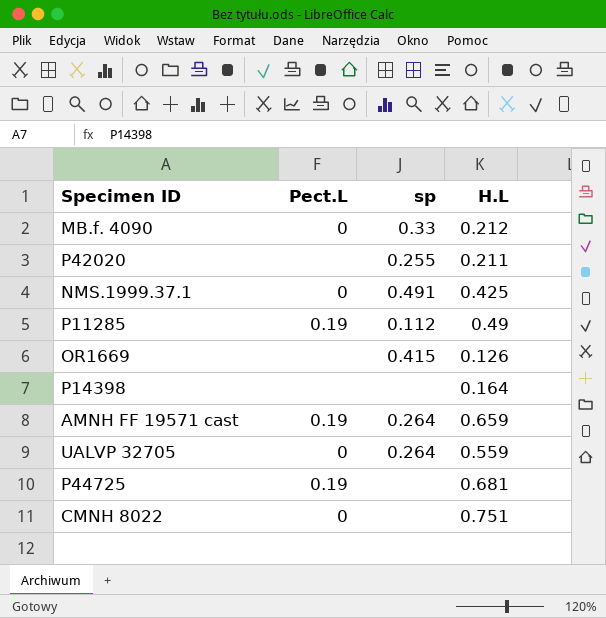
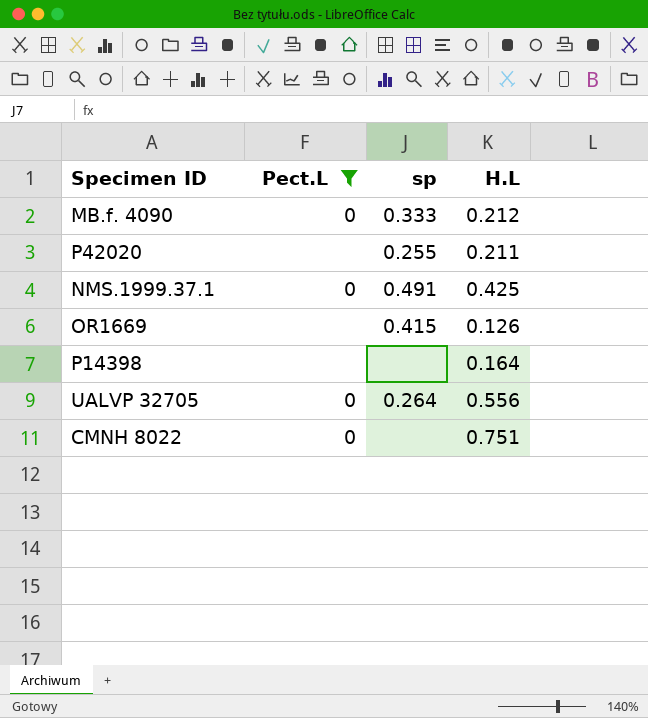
filter: none -> Pect.L != 0.19
MB.f. 4090 | sp: 0.33 -> 0.333
UALVP 32705 | H.L: 0.559 -> 0.556

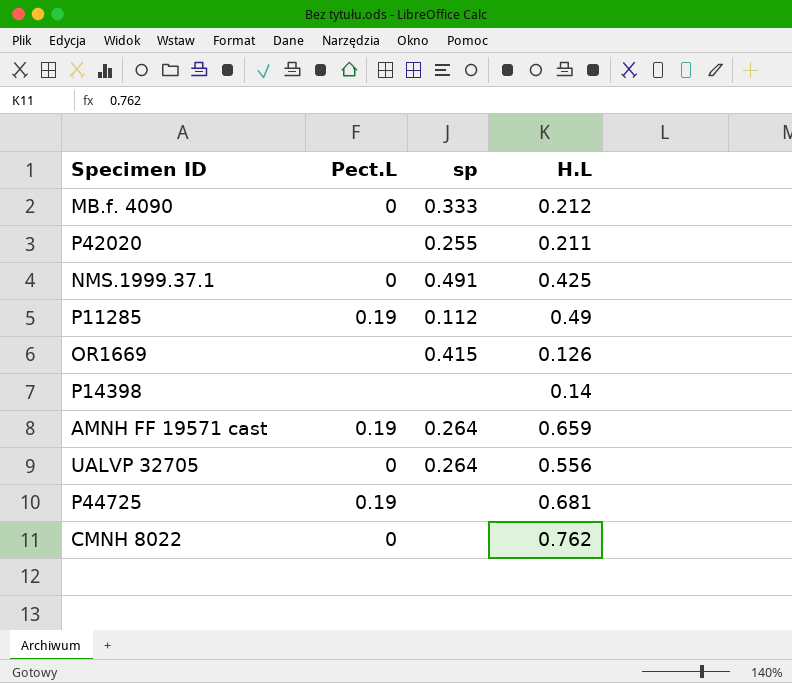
filter: Pect.L != 0.19 -> none
P14398 | H.L: 0.164 -> 0.14
CMNH 8022 | H.L: 0.751 -> 0.762

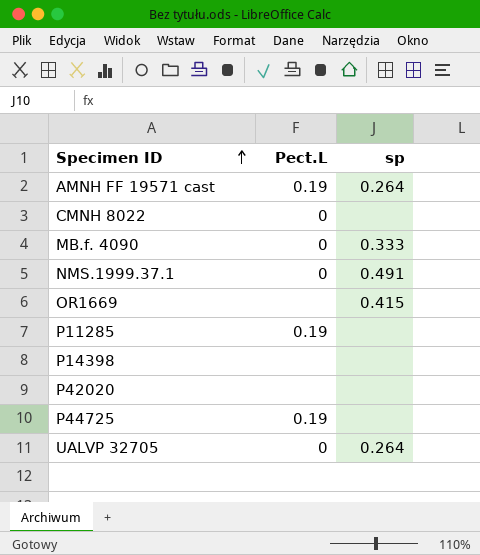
row order: none -> Specimen ID ascending
column H.L | position: 4 -> none
P11285 | sp: 0.112 -> none
P42020 | sp: 0.255 -> none

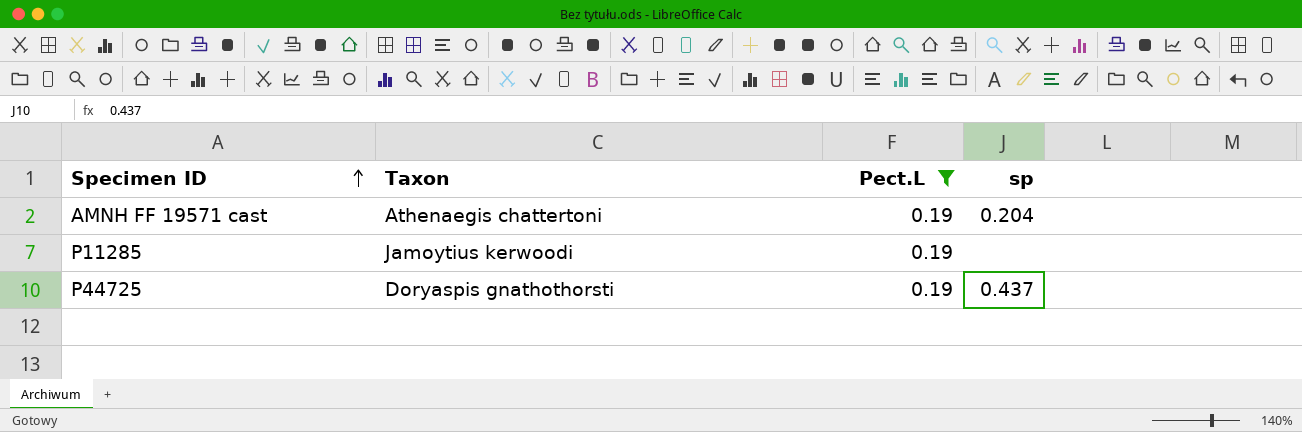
filter: none -> Pect.L = 0.19
column Taxon | position: none -> 2
AMNH FF 19571 cast | sp: 0.264 -> 0.204
P44725 | sp: none -> 0.437

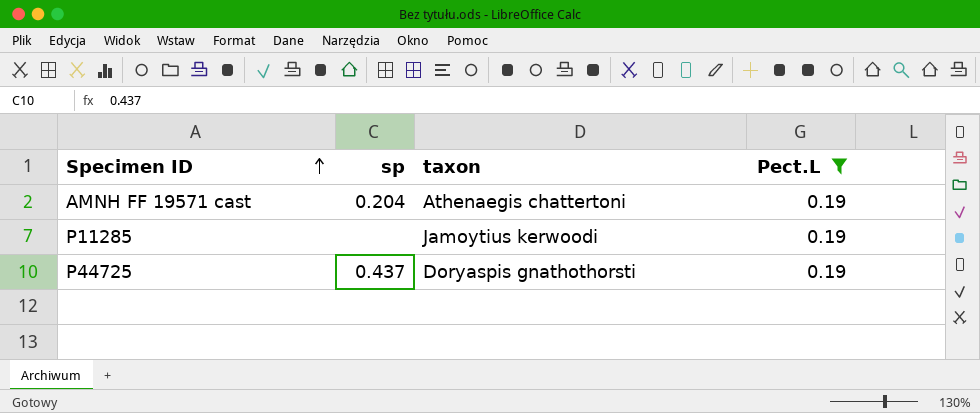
column sp | position: 4 -> 2
column name: Taxon -> taxon

